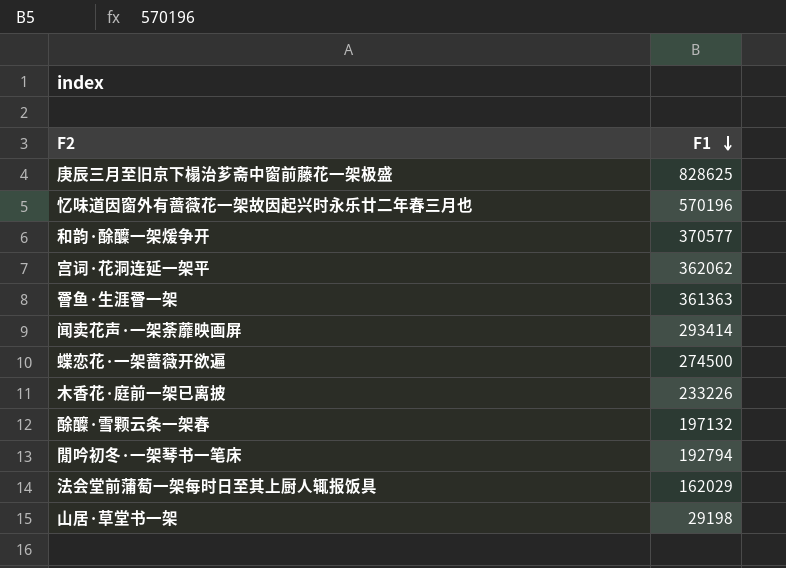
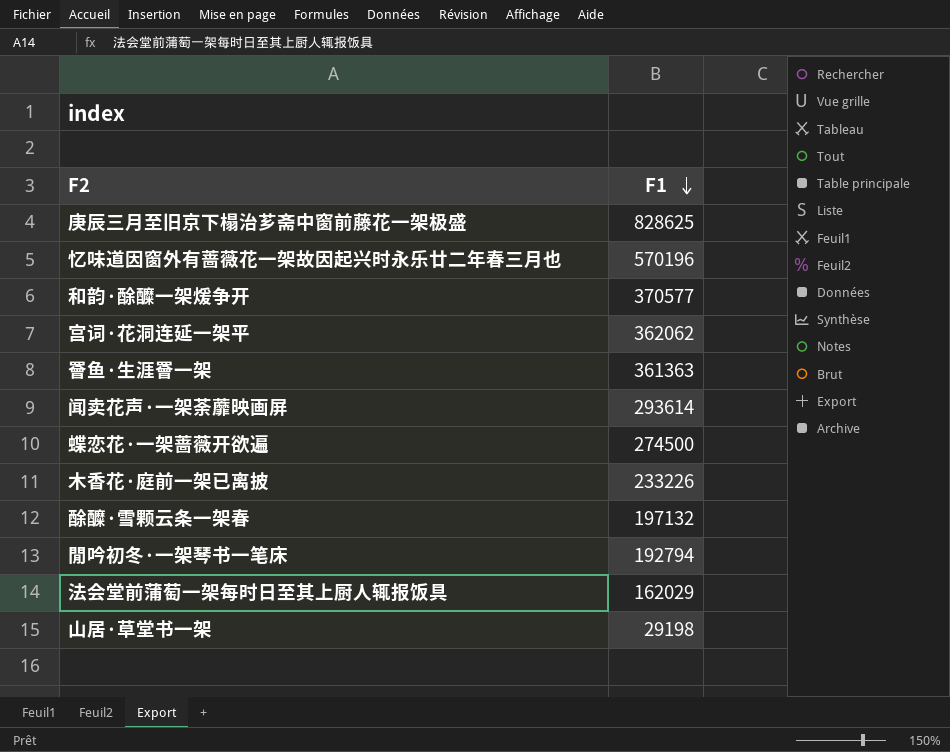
闻卖花声·一架荼蘼映画屏 | F1: 293414 -> 293614

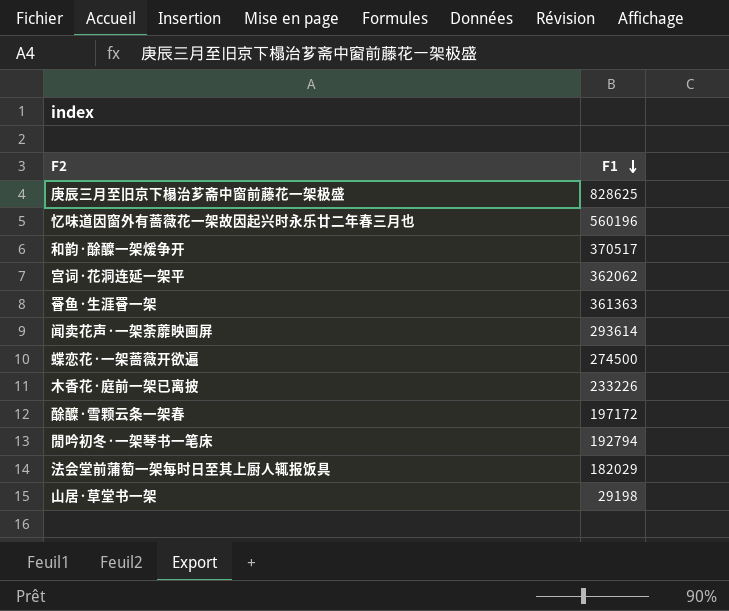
忆味道因窗外有蔷薇花一架故因起兴时永乐廿二年春三月也 | F1: 570196 -> 560196
和韵·酴醾一架煖争开 | F1: 370577 -> 370517
酴醾·雪颗云条一架春 | F1: 197132 -> 197172
法会堂前蒲萄一架每时日至其上厨人辄报饭具 | F1: 162029 -> 182029

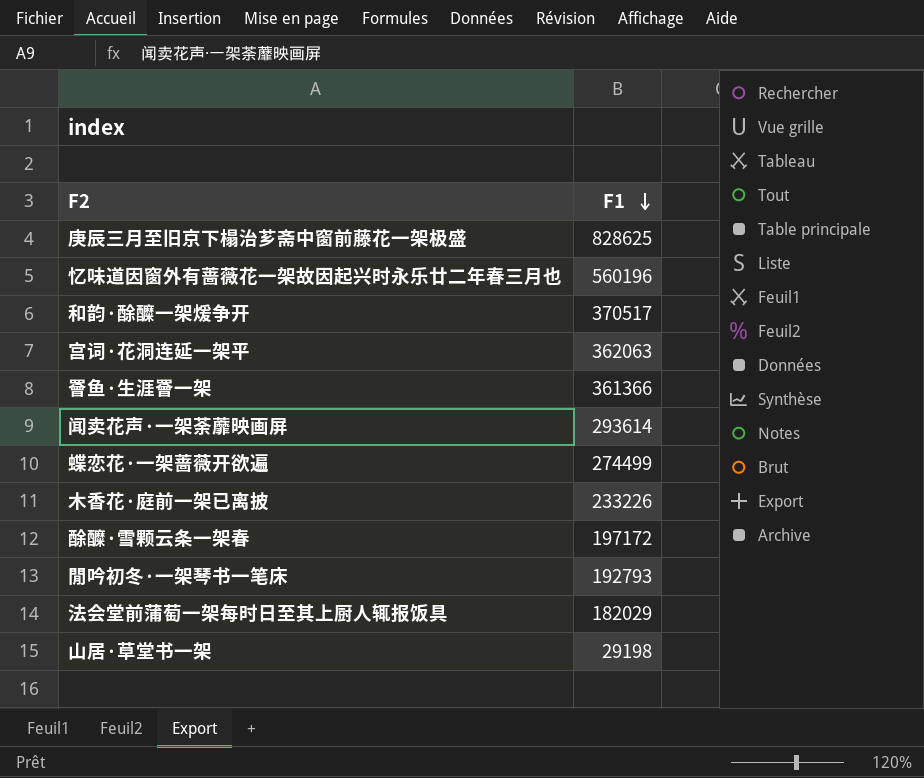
宫词·花洞连延一架平 | F1: 362062 -> 362063
罾鱼·生涯罾一架 | F1: 361363 -> 361366
蝶恋花·一架蔷薇开欲遍 | F1: 274500 -> 274499
閒吟初冬·一架琴书一笔床 | F1: 192794 -> 192793

